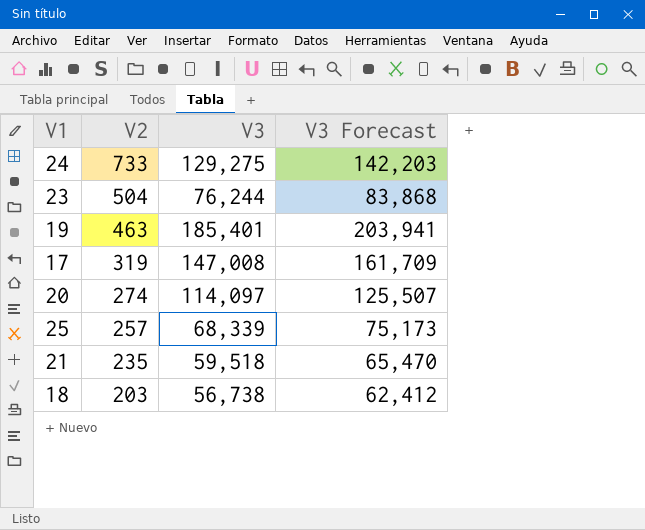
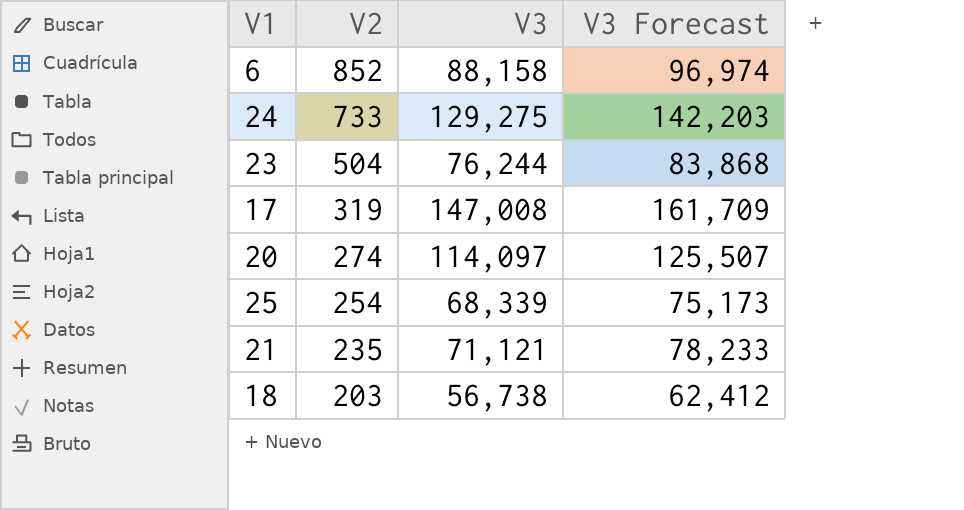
row 19: 463 | 185,401 | 203,941 -> none
row 6: none -> 852 | 88,158 | 96,974
25 | V2: 257 -> 254
21 | V3: 59,518 -> 71,121
21 | V3 Forecast: 65,470 -> 78,233

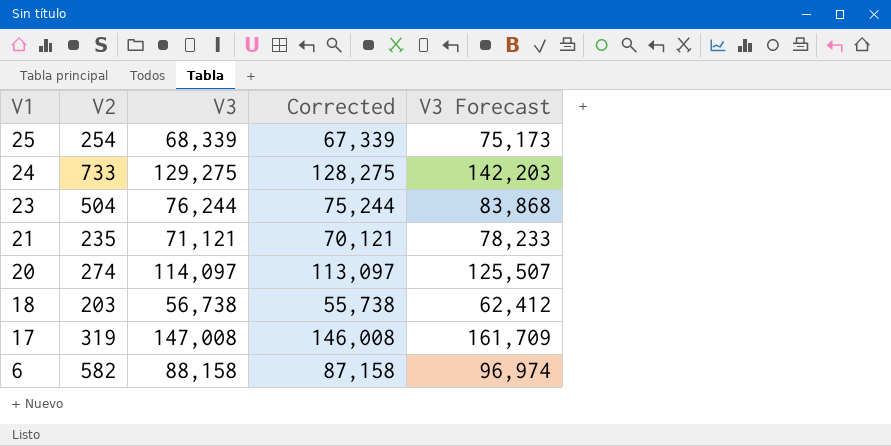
row order: V2 descending -> V1 descending
column Corrected | formula: none -> [V3] - 1000
6 | V2: 852 -> 582

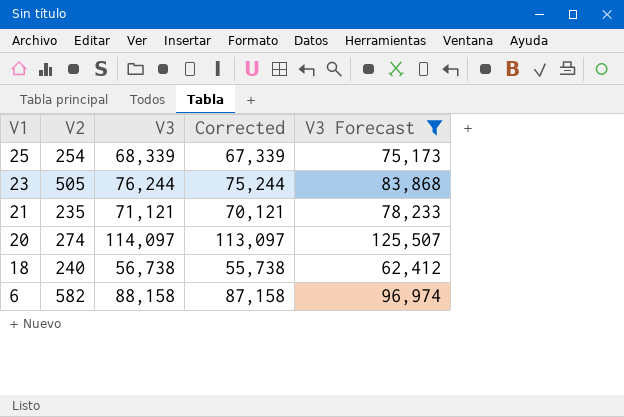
filter: none -> V3 Forecast <= 125,507
23 | V2: 504 -> 505
18 | V2: 203 -> 240

